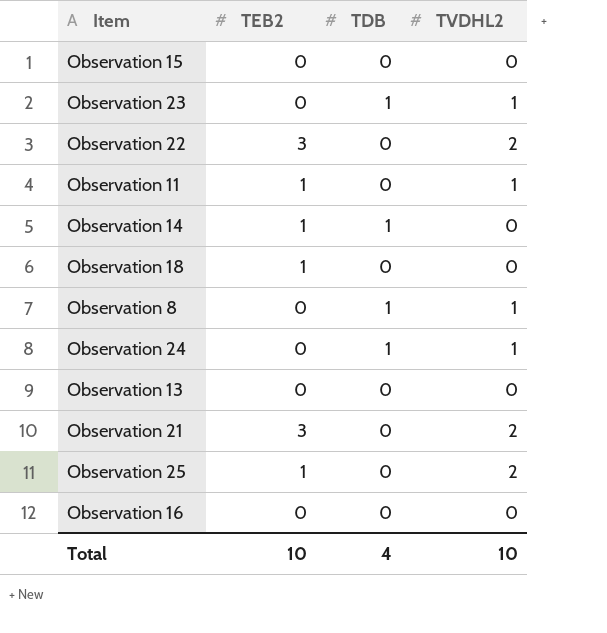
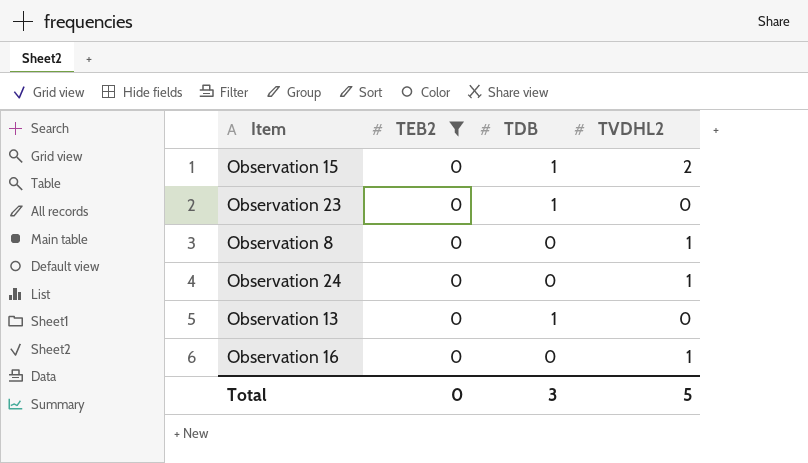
filter: none -> TEB2 = 0
Observation 15 | TDB: 0 -> 1
Observation 15 | TVDHL2: 0 -> 2
Observation 23 | TVDHL2: 1 -> 0
Observation 8 | TDB: 1 -> 0
Observation 24 | TDB: 1 -> 0
Observation 13 | TDB: 0 -> 1
Observation 16 | TVDHL2: 0 -> 1
Total | TEB2: 10 -> 0
Total | TDB: 4 -> 3
Total | TVDHL2: 10 -> 5

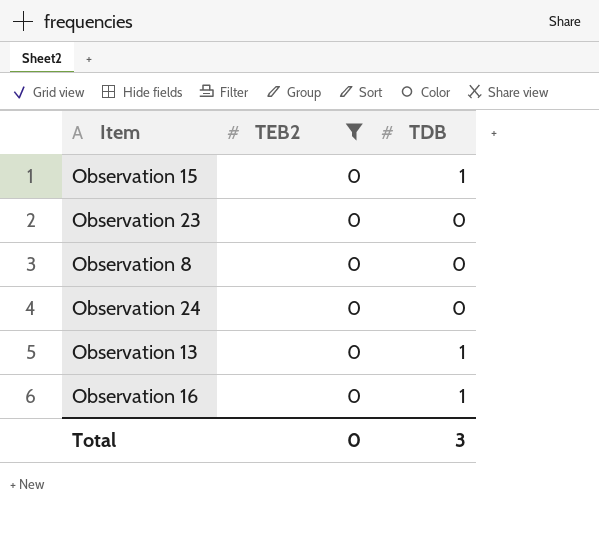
column TVDHL2 | position: 4 -> none
Observation 23 | TDB: 1 -> 0
Observation 16 | TDB: 0 -> 1

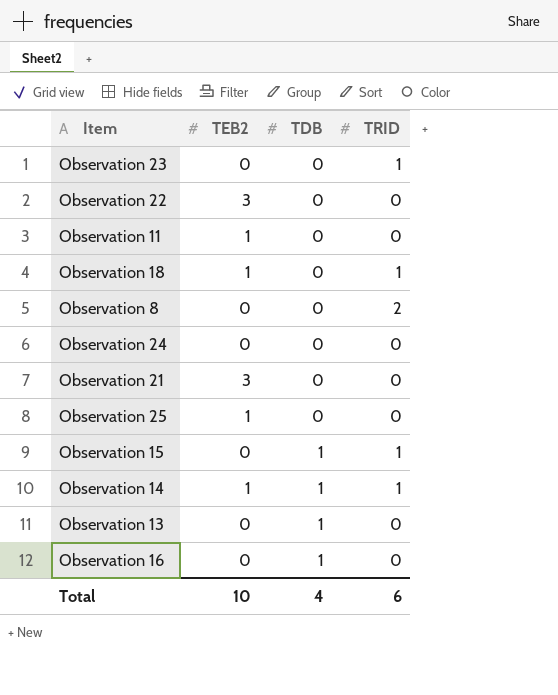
filter: TEB2 = 0 -> none
row order: none -> TDB ascending
column TRID | position: none -> 4
Total | TEB2: 0 -> 10
Total | TDB: 3 -> 4

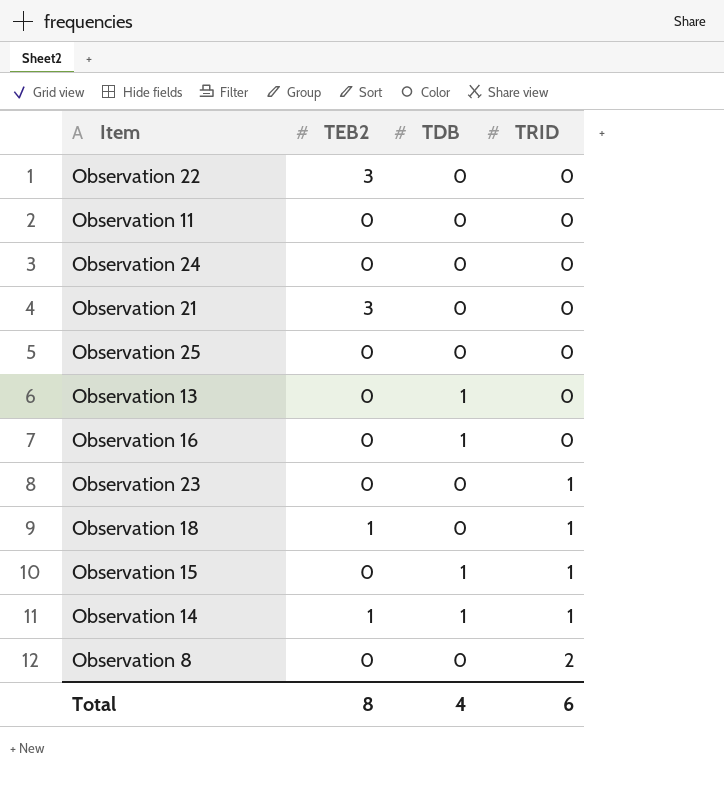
row order: TDB ascending -> TRID ascending
Observation 11 | TEB2: 1 -> 0
Observation 25 | TEB2: 1 -> 0
Total | TEB2: 10 -> 8

